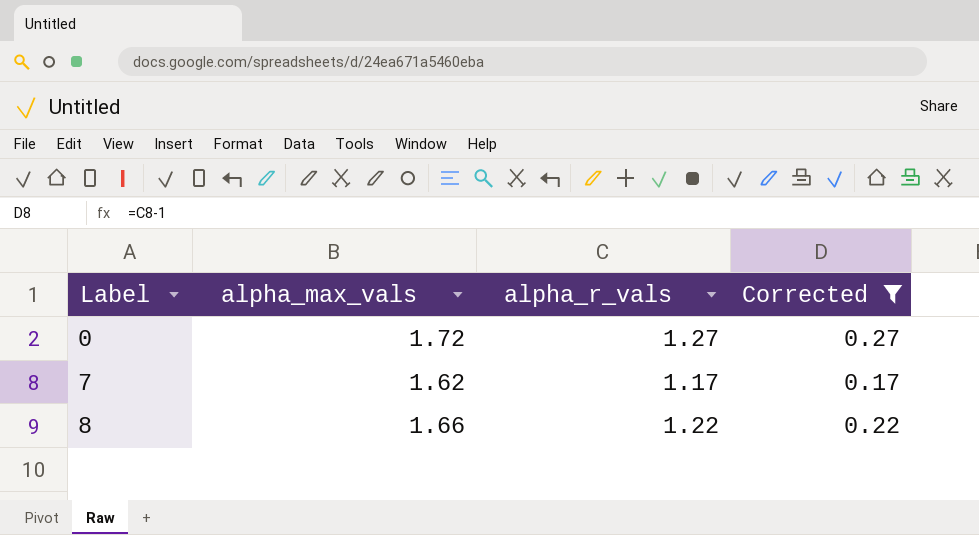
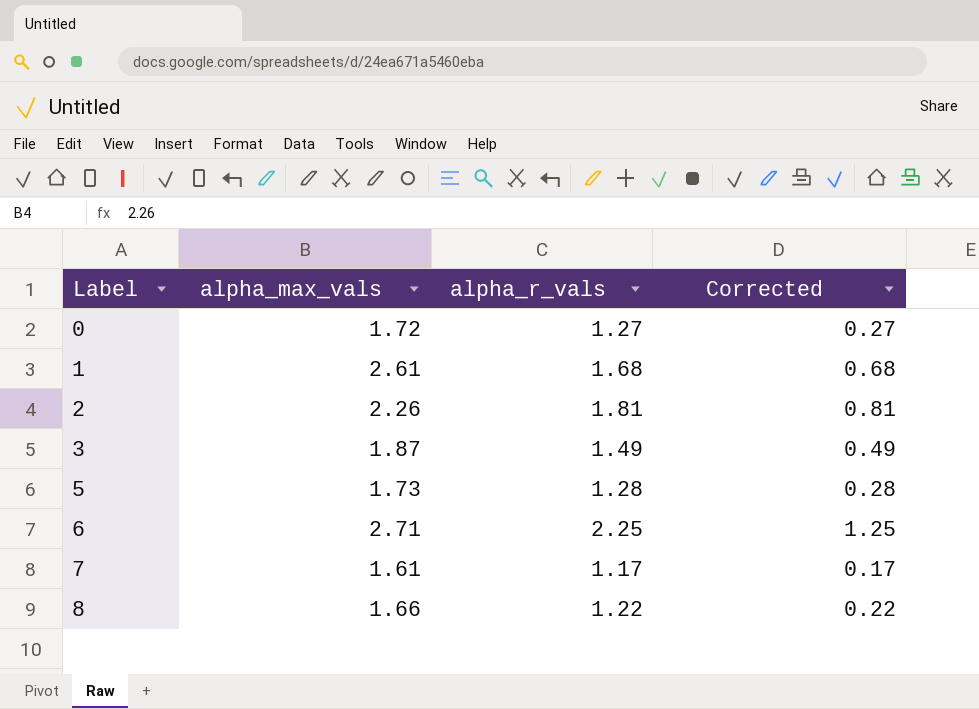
filter: Corrected <= 0.27 -> none
7 | alpha_max_vals: 1.62 -> 1.61

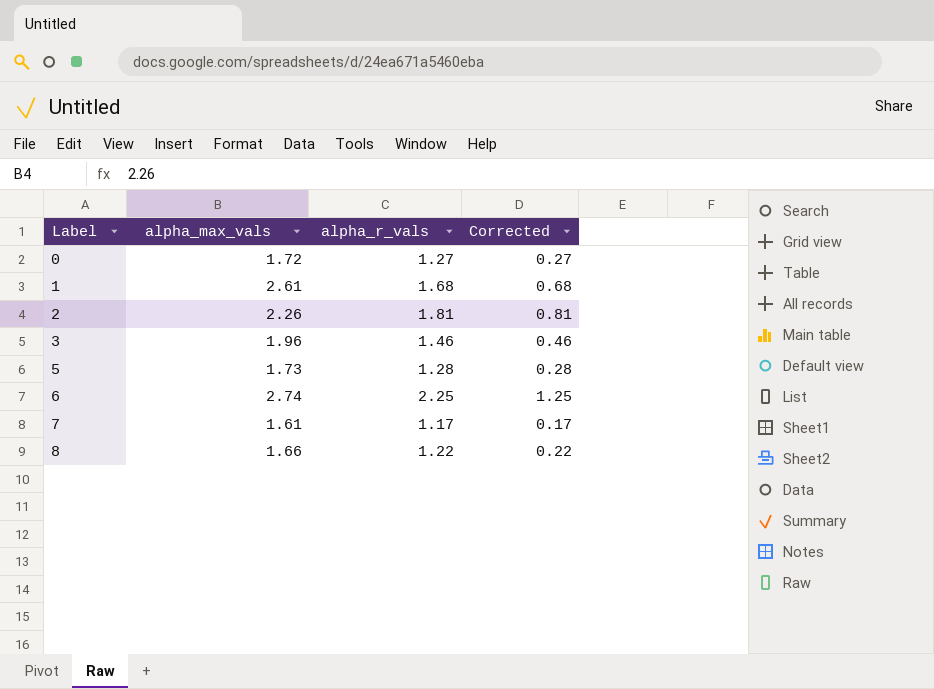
3 | alpha_max_vals: 1.87 -> 1.96
3 | alpha_r_vals: 1.49 -> 1.46
3 | Corrected: 0.49 -> 0.46
6 | alpha_max_vals: 2.71 -> 2.74

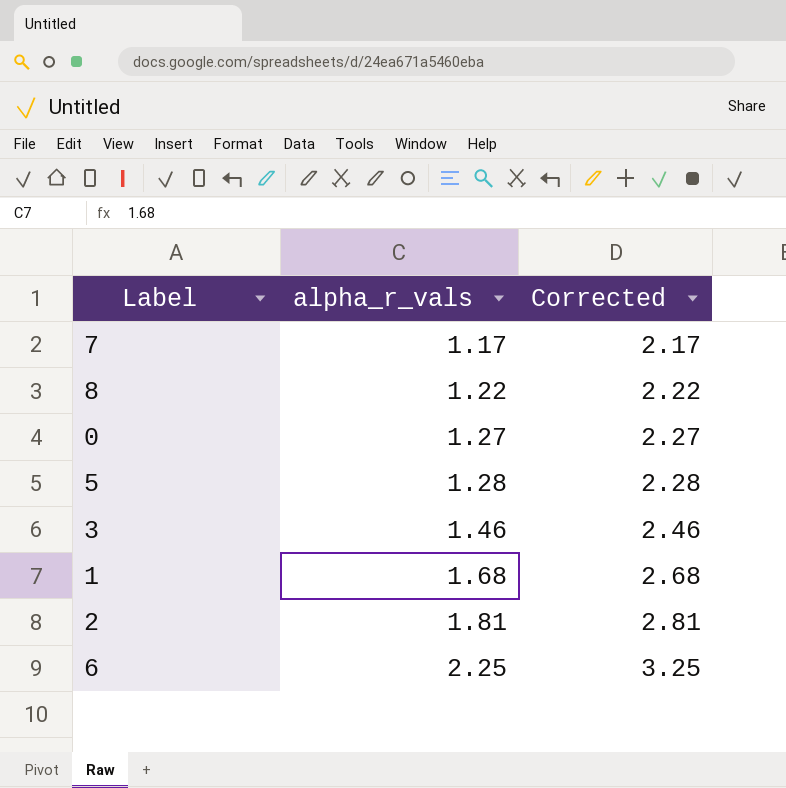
row order: Label ascending -> alpha_r_vals ascending
column alpha_max_vals | position: 2 -> none
column Corrected | formula: [alpha_r_vals] - 1 -> [alpha_r_vals] + 1

